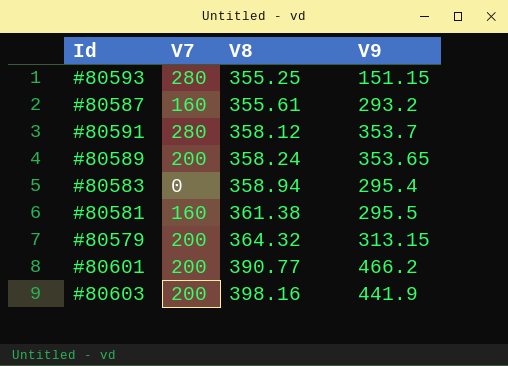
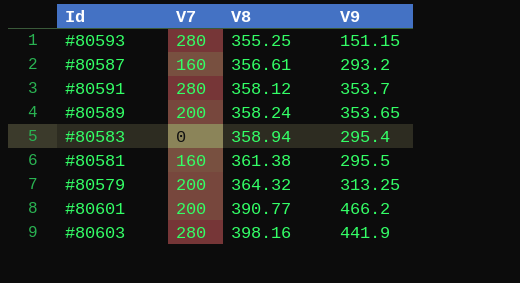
#80587 | V8: 355.61 -> 356.61
#80579 | V9: 313.15 -> 313.25
#80603 | V7: 200 -> 280

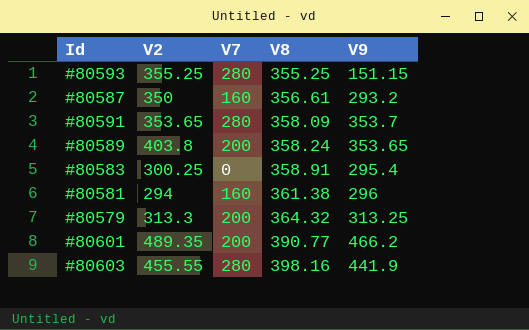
column V2 | position: none -> 2
#80591 | V8: 358.12 -> 358.09
#80583 | V8: 358.94 -> 358.91
#80581 | V9: 295.5 -> 296

